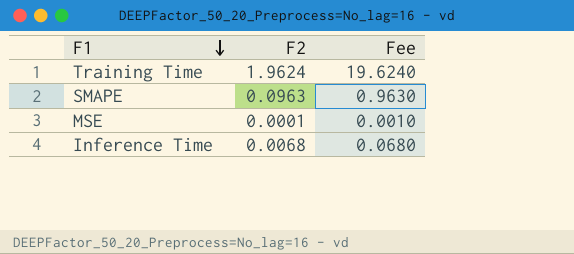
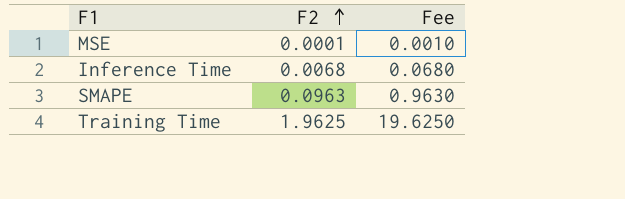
row order: F1 descending -> F2 ascending
Training Time | F2: 1.9624 -> 1.9625
Training Time | Fee: 19.6240 -> 19.6250

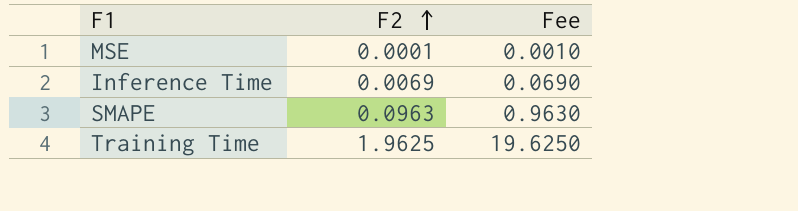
Inference Time | F2: 0.0068 -> 0.0069
Inference Time | Fee: 0.0680 -> 0.0690

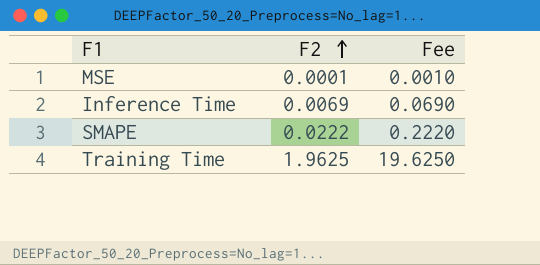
SMAPE | F2: 0.0963 -> 0.0222
SMAPE | Fee: 0.9630 -> 0.2220

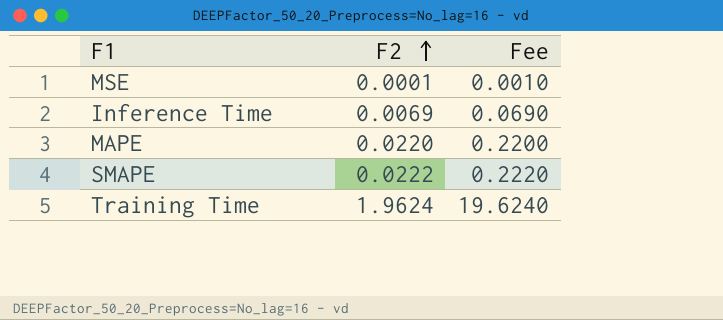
row MAPE: none -> 0.0220 | 0.2200
Training Time | F2: 1.9625 -> 1.9624
Training Time | Fee: 19.6250 -> 19.6240

